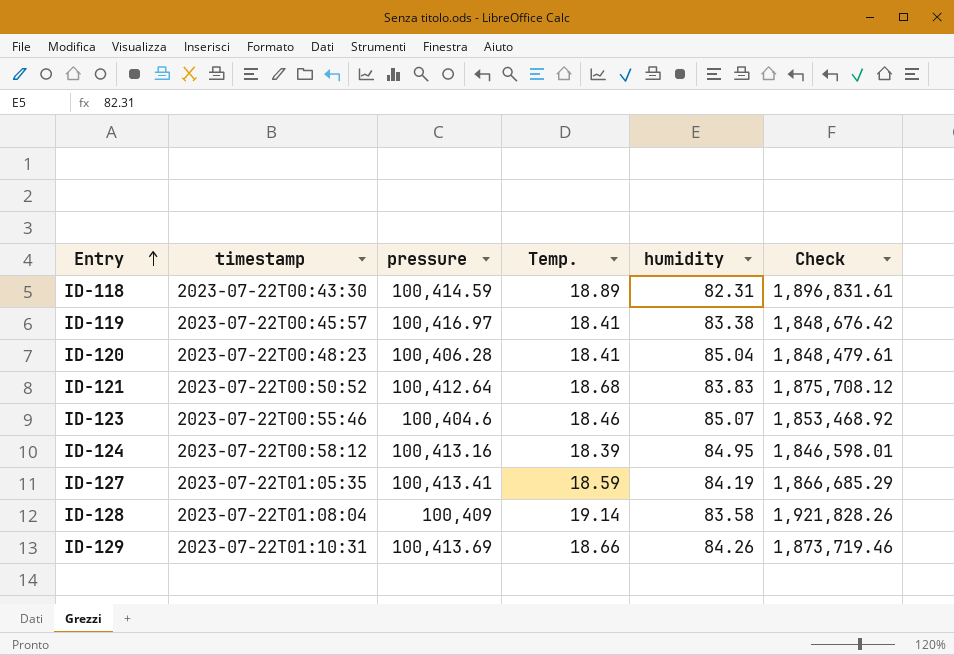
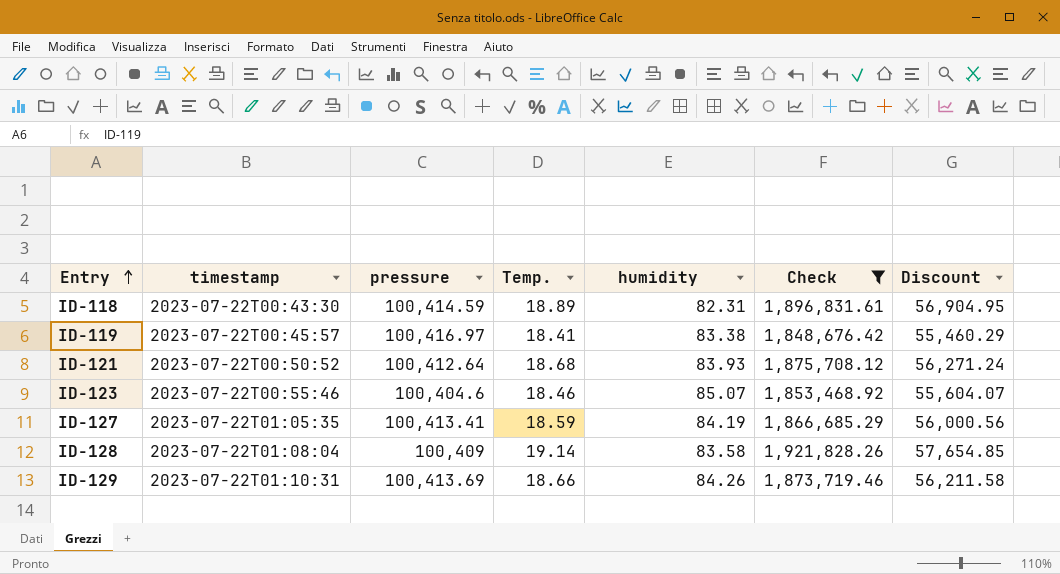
filter: none -> Check >= 1,848,676.42
column Discount | formula: none -> [Check] * 0.03
ID-121 | humidity: 83.83 -> 83.93

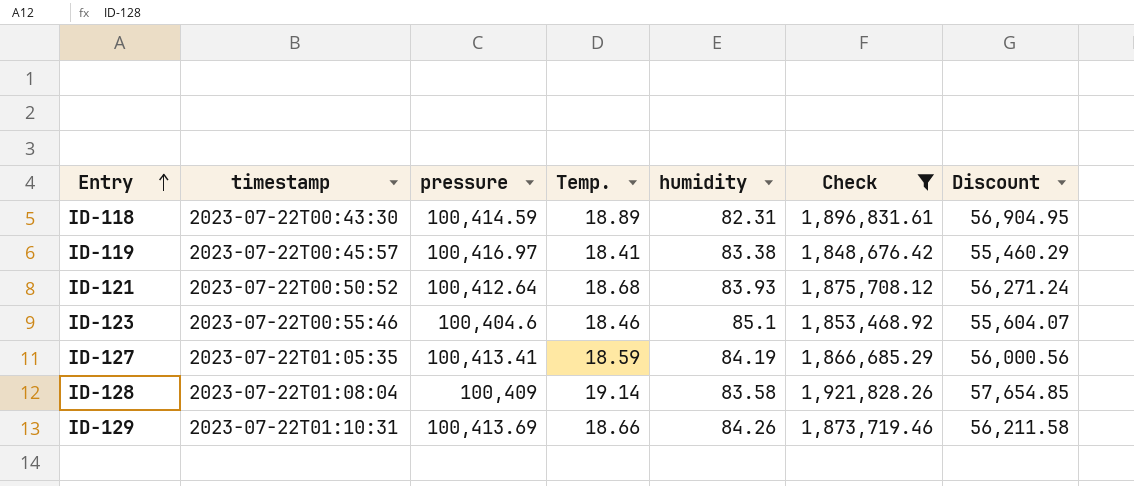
ID-123 | humidity: 85.07 -> 85.1

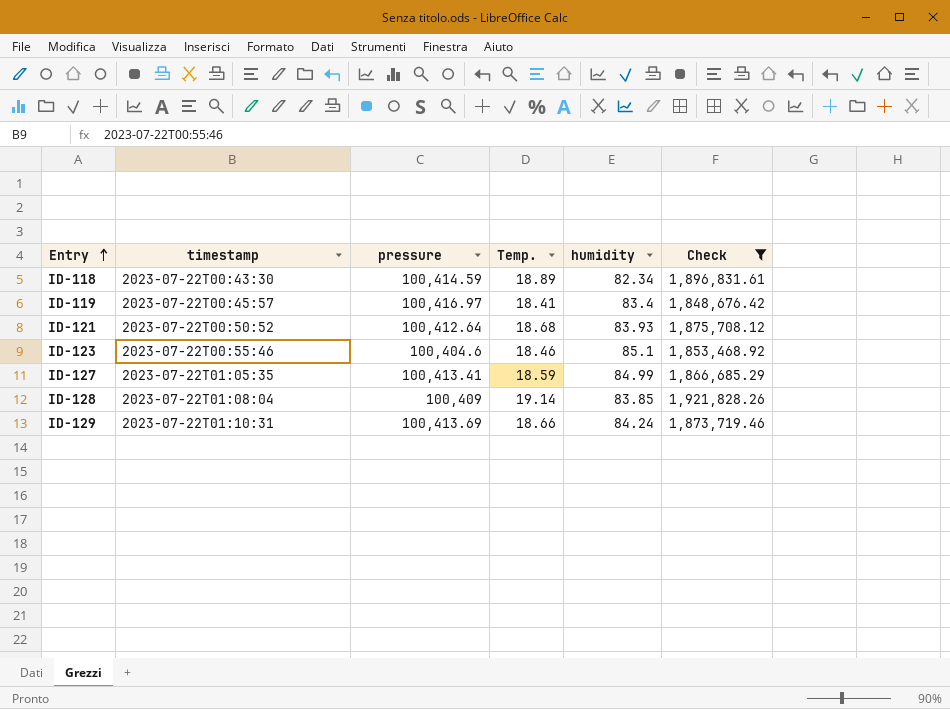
column Discount | formula: [Check] * 0.03 -> none
ID-118 | humidity: 82.31 -> 82.34
ID-119 | humidity: 83.38 -> 83.4
ID-127 | humidity: 84.19 -> 84.99
ID-128 | humidity: 83.58 -> 83.85
ID-129 | humidity: 84.26 -> 84.24

